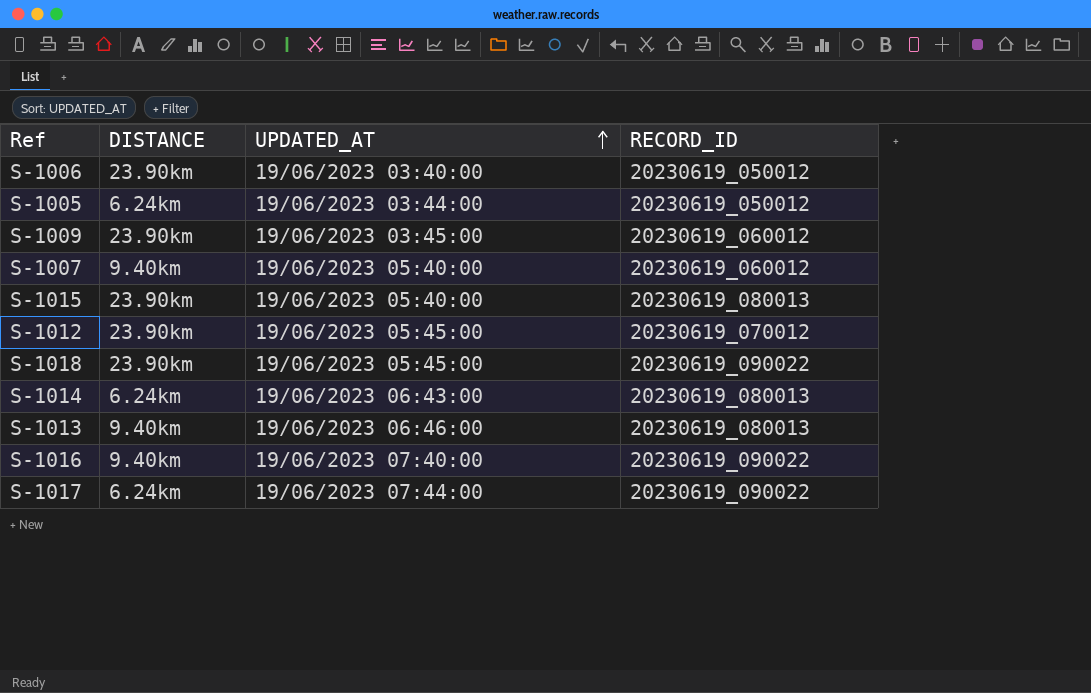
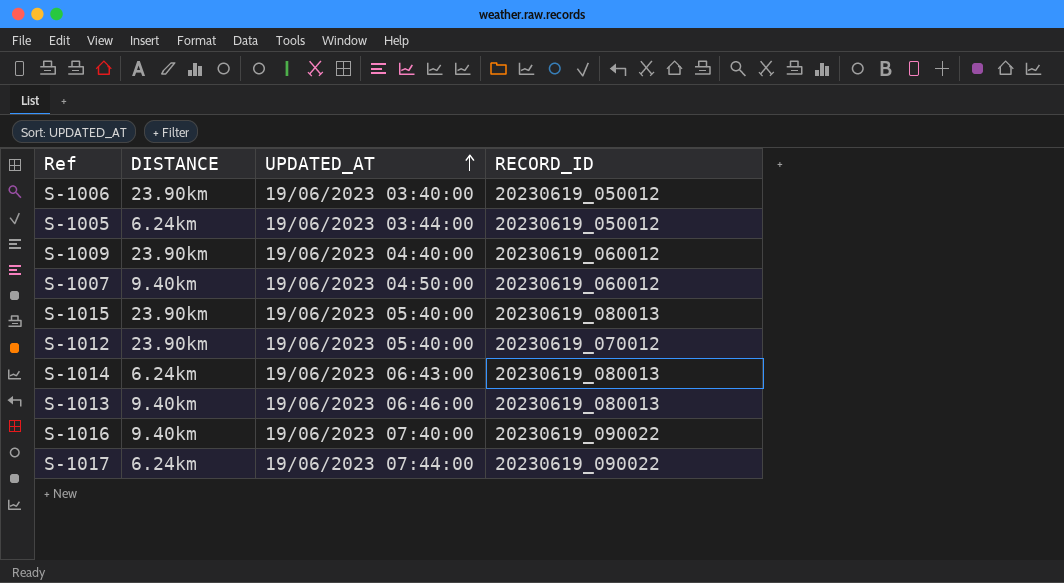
row S-1018: 23.90km | 19/06/2023 05:45:00 | 20230619_090022 -> none
S-1009 | UPDATED_AT: 19/06/2023 03:45:00 -> 19/06/2023 04:40:00
S-1007 | UPDATED_AT: 19/06/2023 05:40:00 -> 19/06/2023 04:50:00
S-1012 | UPDATED_AT: 19/06/2023 05:45:00 -> 19/06/2023 05:40:00

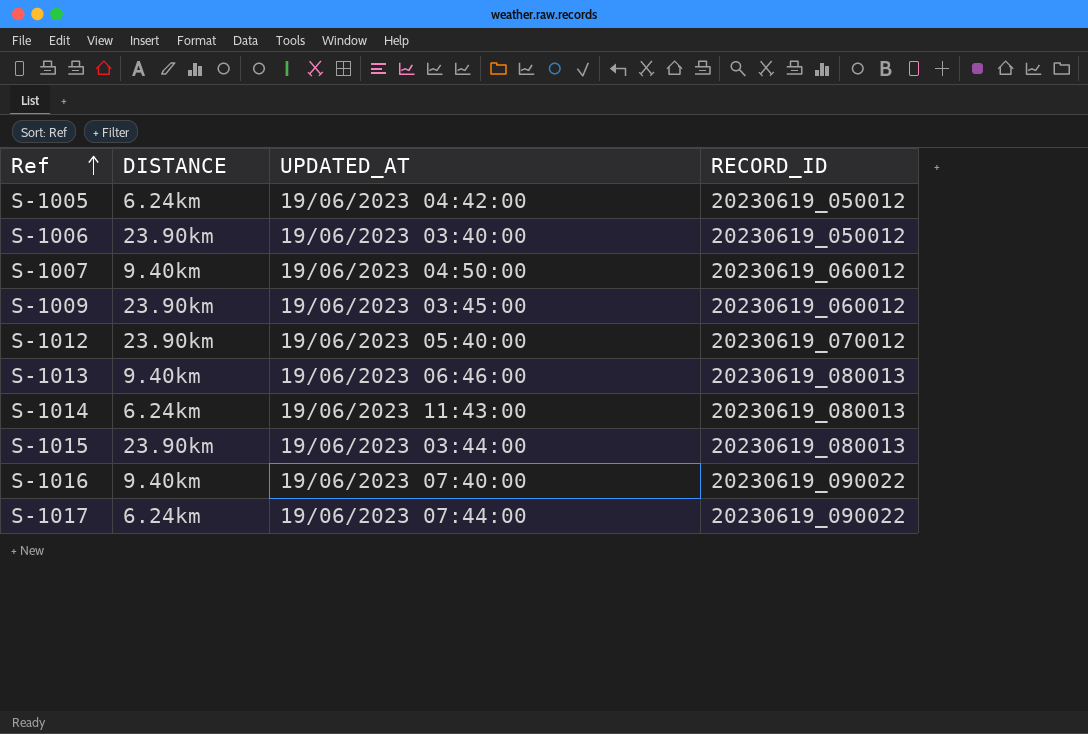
row order: UPDATED_AT ascending -> Ref ascending
S-1005 | UPDATED_AT: 19/06/2023 03:44:00 -> 19/06/2023 04:42:00
S-1009 | UPDATED_AT: 19/06/2023 04:40:00 -> 19/06/2023 03:45:00
S-1014 | UPDATED_AT: 19/06/2023 06:43:00 -> 19/06/2023 11:43:00
S-1015 | UPDATED_AT: 19/06/2023 05:40:00 -> 19/06/2023 03:44:00

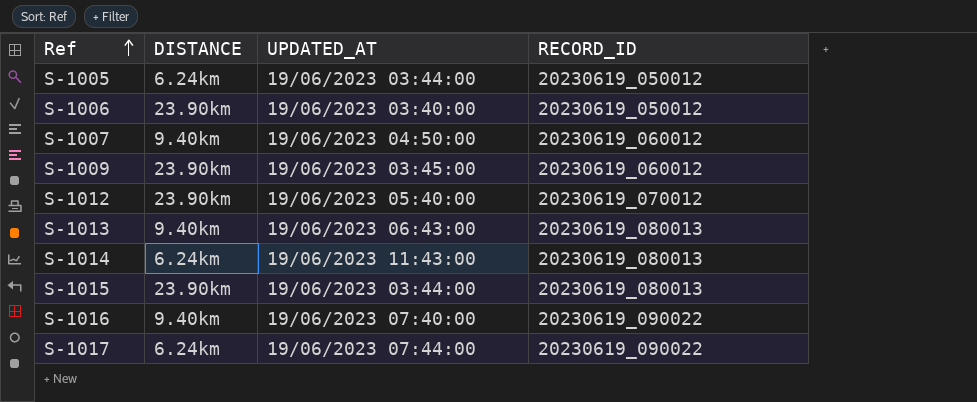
S-1005 | UPDATED_AT: 19/06/2023 04:42:00 -> 19/06/2023 03:44:00
S-1013 | UPDATED_AT: 19/06/2023 06:46:00 -> 19/06/2023 06:43:00

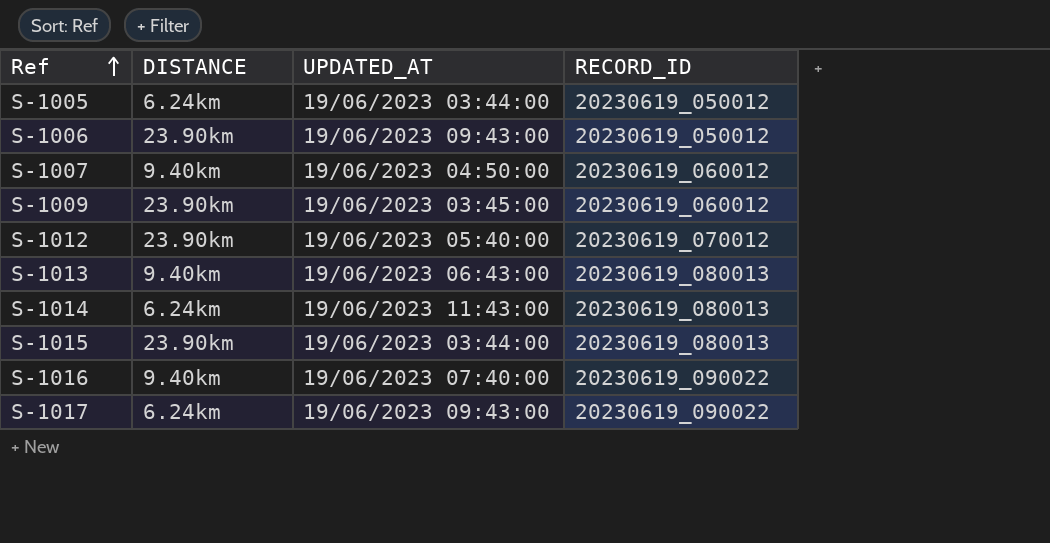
S-1006 | UPDATED_AT: 19/06/2023 03:40:00 -> 19/06/2023 09:43:00
S-1017 | UPDATED_AT: 19/06/2023 07:44:00 -> 19/06/2023 09:43:00

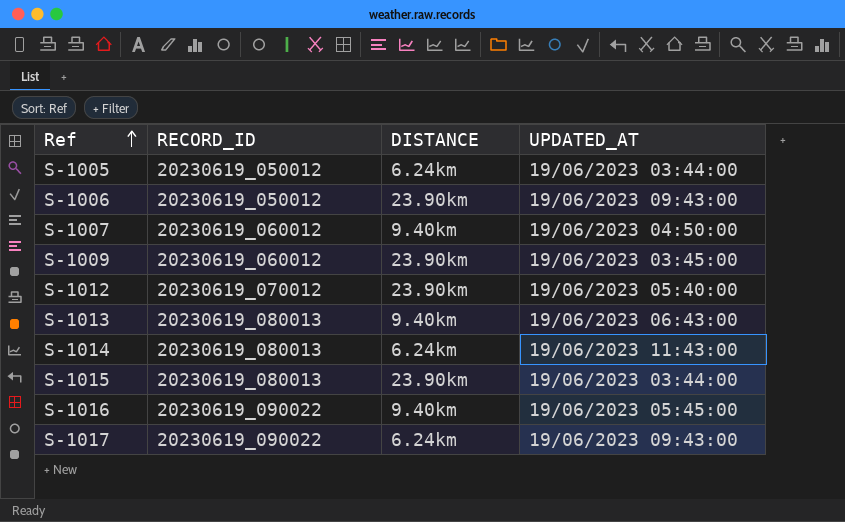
column RECORD_ID | position: 4 -> 2
S-1016 | UPDATED_AT: 19/06/2023 07:40:00 -> 19/06/2023 05:45:00

